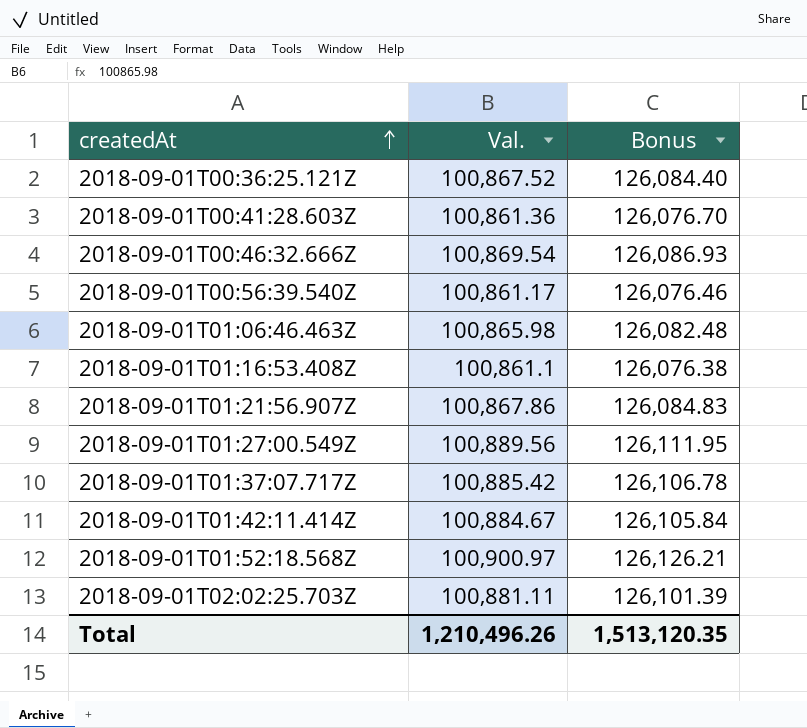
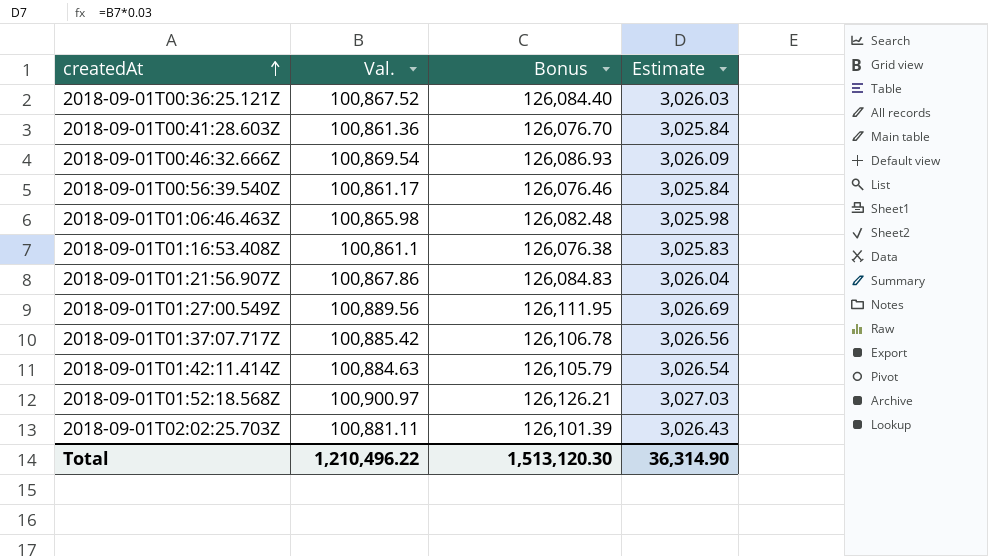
column Estimate | formula: none -> [Val.] * 0.03
2018-09-01T01:42:11.414Z | Val.: 100,884.67 -> 100,884.63
2018-09-01T01:42:11.414Z | Bonus: 126,105.84 -> 126,105.79
Total | Val.: 1,210,496.26 -> 1,210,496.22
Total | Bonus: 1,513,120.35 -> 1,513,120.30

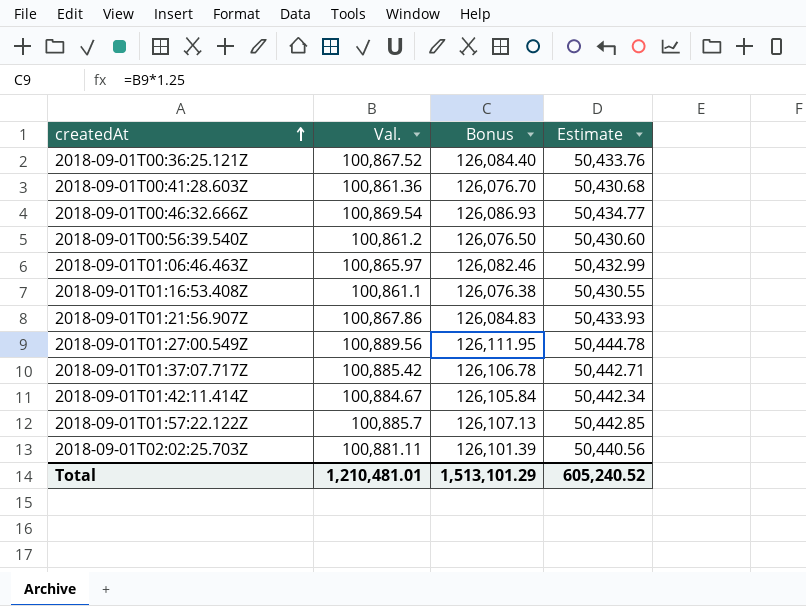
column Estimate | formula: [Val.] * 0.03 -> [Val.] * 0.5
row 2018-09-01T01:52:18.568Z: 100,900.97 | 126,126.21 | 3,027.03 -> none
2018-09-01T00:56:39.540Z | Val.: 100,861.17 -> 100,861.2
2018-09-01T00:56:39.540Z | Bonus: 126,076.46 -> 126,076.50
2018-09-01T01:06:46.463Z | Val.: 100,865.98 -> 100,865.97
2018-09-01T01:06:46.463Z | Bonus: 126,082.48 -> 126,082.46
2018-09-01T01:42:11.414Z | Val.: 100,884.63 -> 100,884.67
2018-09-01T01:42:11.414Z | Bonus: 126,105.79 -> 126,105.84
row 2018-09-01T01:57:22.122Z: none -> 100,885.7 | 126,107.13 | 50,442.85
Total | Val.: 1,210,496.22 -> 1,210,481.01
Total | Bonus: 1,513,120.30 -> 1,513,101.29
Total | Estimate: 36,314.90 -> 605,240.52

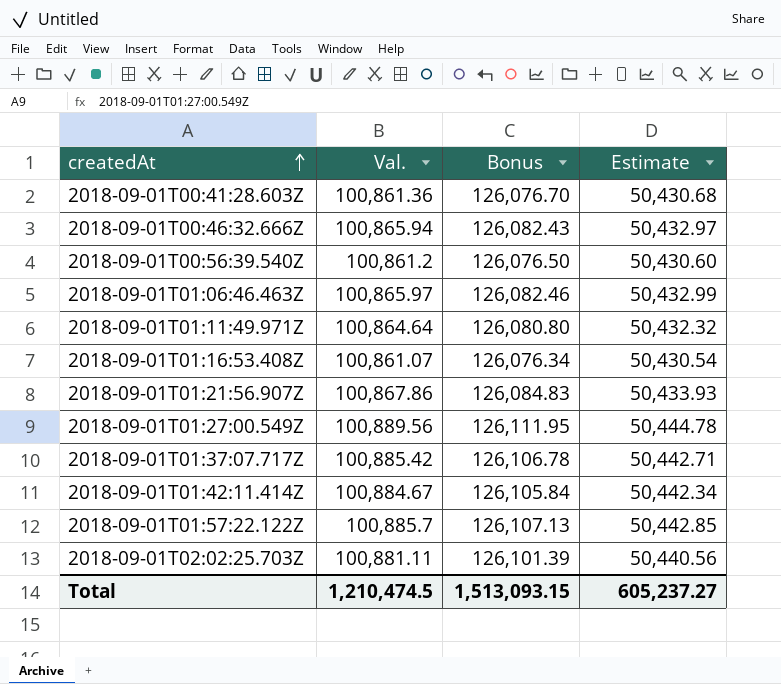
row 2018-09-01T00:36:25.121Z: 100,867.52 | 126,084.40 | 50,433.76 -> none
2018-09-01T00:46:32.666Z | Val.: 100,869.54 -> 100,865.94
2018-09-01T00:46:32.666Z | Bonus: 126,086.93 -> 126,082.43
2018-09-01T00:46:32.666Z | Estimate: 50,434.77 -> 50,432.97
row 2018-09-01T01:11:49.971Z: none -> 100,864.64 | 126,080.80 | 50,432.32
2018-09-01T01:16:53.408Z | Val.: 100,861.1 -> 100,861.07
2018-09-01T01:16:53.408Z | Bonus: 126,076.38 -> 126,076.34
2018-09-01T01:16:53.408Z | Estimate: 50,430.55 -> 50,430.54
Total | Val.: 1,210,481.01 -> 1,210,474.5
Total | Bonus: 1,513,101.29 -> 1,513,093.15
Total | Estimate: 605,240.52 -> 605,237.27

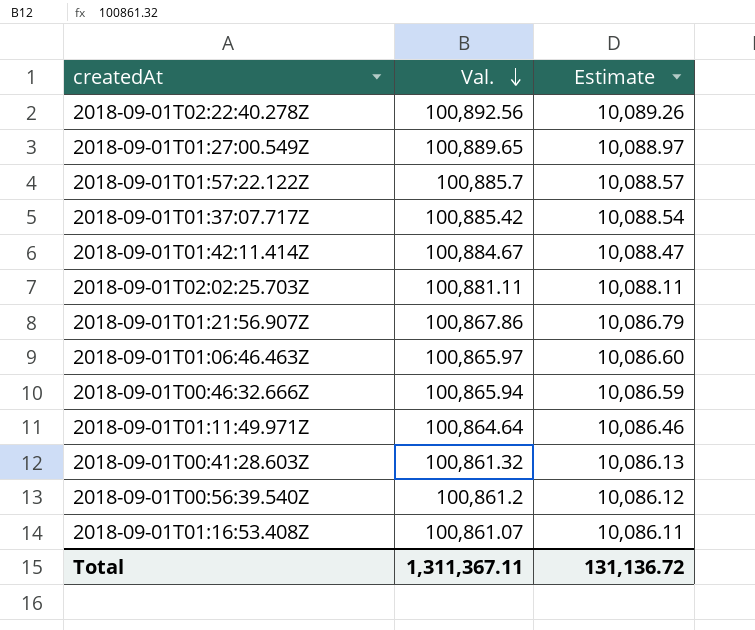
row order: createdAt ascending -> Val. descending
column Bonus | formula: [Val.] * 1.25 -> none
column Estimate | formula: [Val.] * 0.5 -> [Val.] * 0.1
row 2018-09-01T02:22:40.278Z: none -> 100,892.56 | 10,089.26
2018-09-01T01:27:00.549Z | Val.: 100,889.56 -> 100,889.65
2018-09-01T00:41:28.603Z | Val.: 100,861.36 -> 100,861.32
Total | Val.: 1,210,474.5 -> 1,311,367.11
Total | Estimate: 605,237.27 -> 131,136.72

